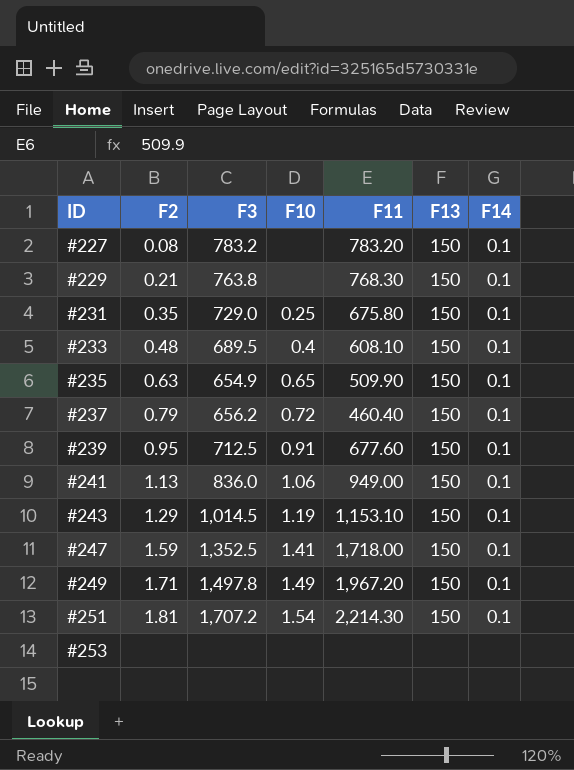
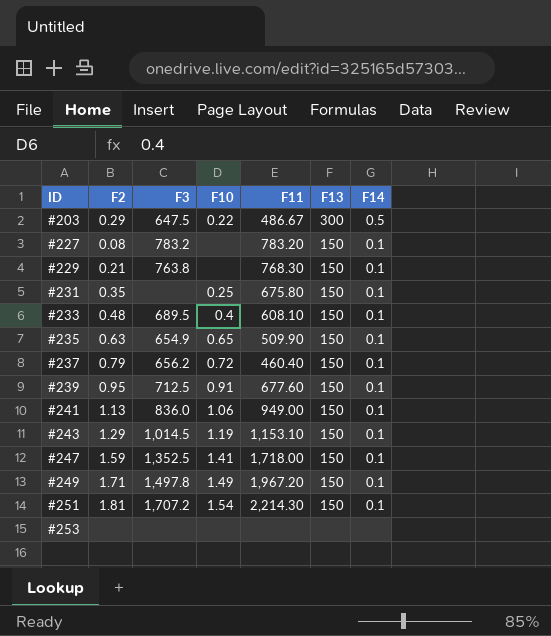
row #203: none -> 0.29 | 647.5 | 0.22 | 486.67 | 300 | 0.5
#231 | F3: 729.0 -> none

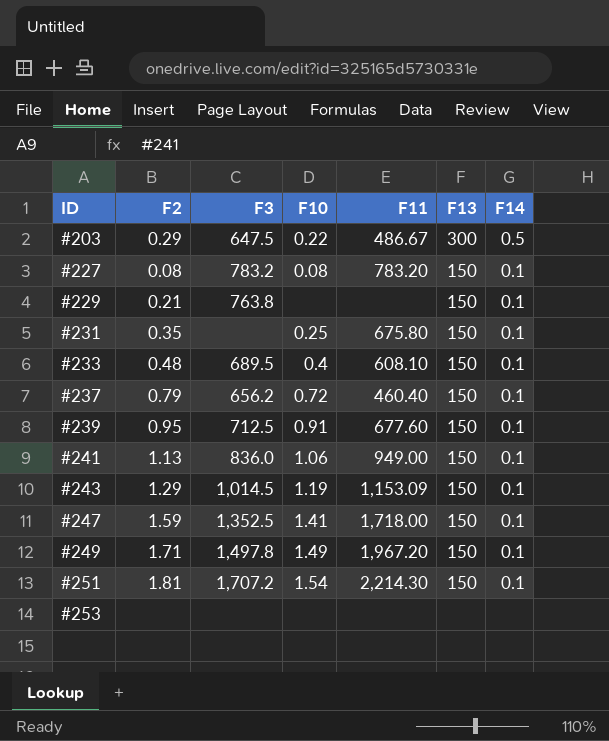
row #235: 0.63 | 654.9 | 0.65 | 509.90 | 150 | 0.1 -> none
#227 | F10: none -> 0.08
#229 | F11: 768.30 -> none
#243 | F11: 1,153.10 -> 1,153.09

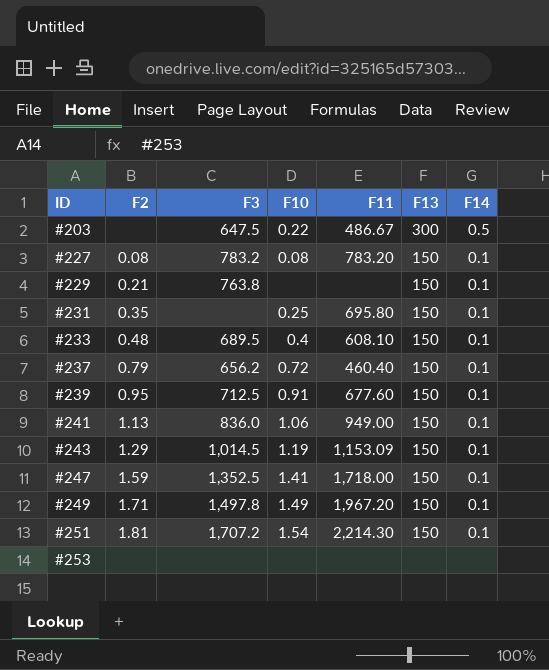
#203 | F2: 0.29 -> none
#231 | F11: 675.80 -> 695.80

